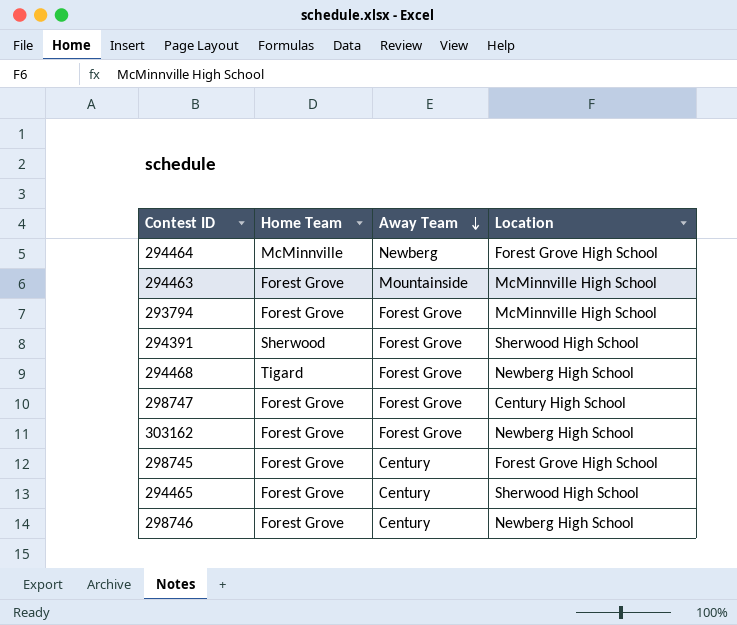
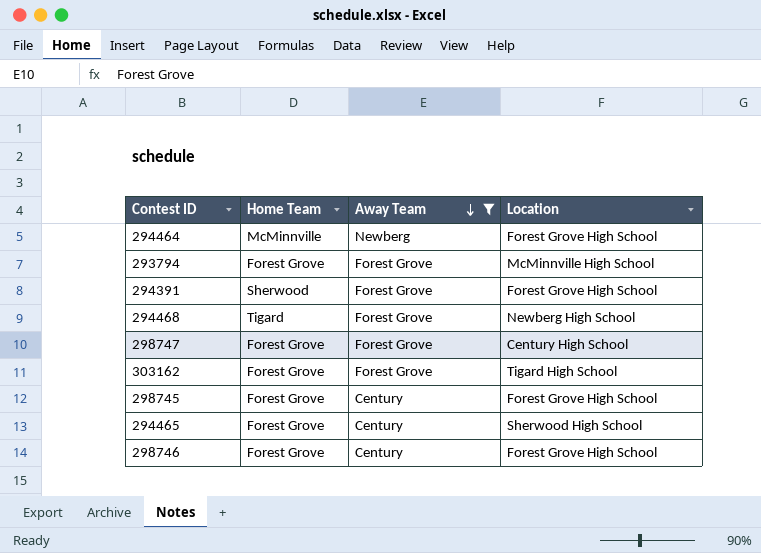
filter: none -> Away Team != Mountainside
294391 | Location: Sherwood High School -> Forest Grove High School
303162 | Location: Newberg High School -> Tigard High School
298746 | Location: Newberg High School -> Forest Grove High School

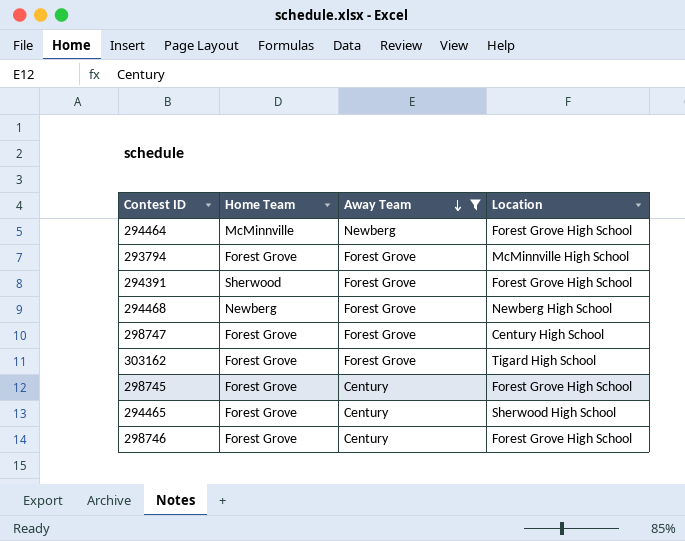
294468 | Home Team: Tigard -> Newberg

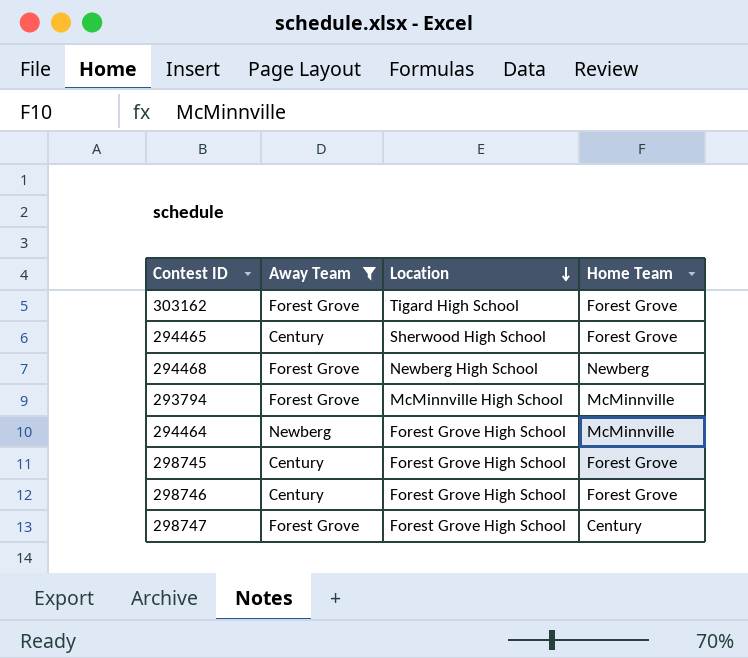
row order: Away Team descending -> Location descending
column Home Team | position: 2 -> 4
row 294391: Sherwood | Forest Grove | Forest Grove High School -> none
293794 | Home Team: Forest Grove -> McMinnville
298747 | Location: Century High School -> Forest Grove High School
298747 | Home Team: Forest Grove -> Century

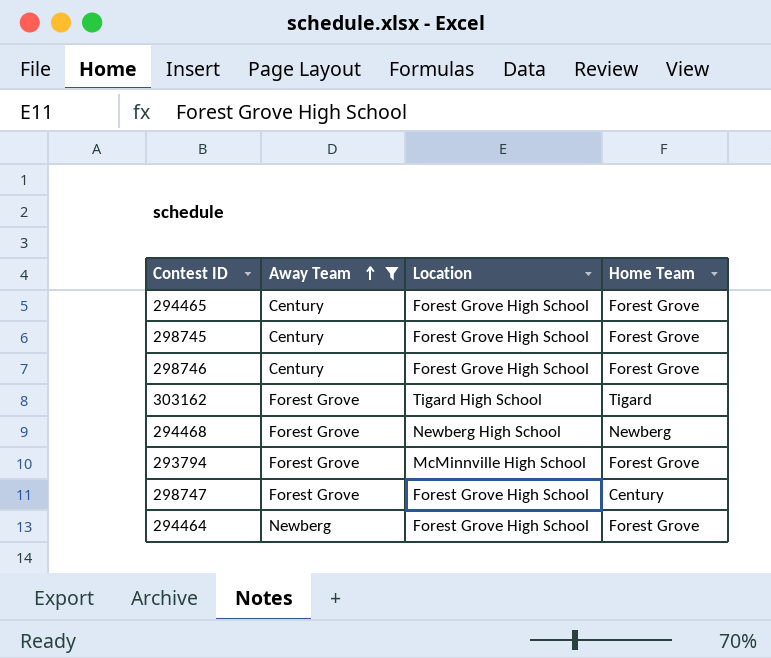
row order: Location descending -> Away Team ascending
294465 | Location: Sherwood High School -> Forest Grove High School
303162 | Home Team: Forest Grove -> Tigard
293794 | Home Team: McMinnville -> Forest Grove
294464 | Home Team: McMinnville -> Forest Grove

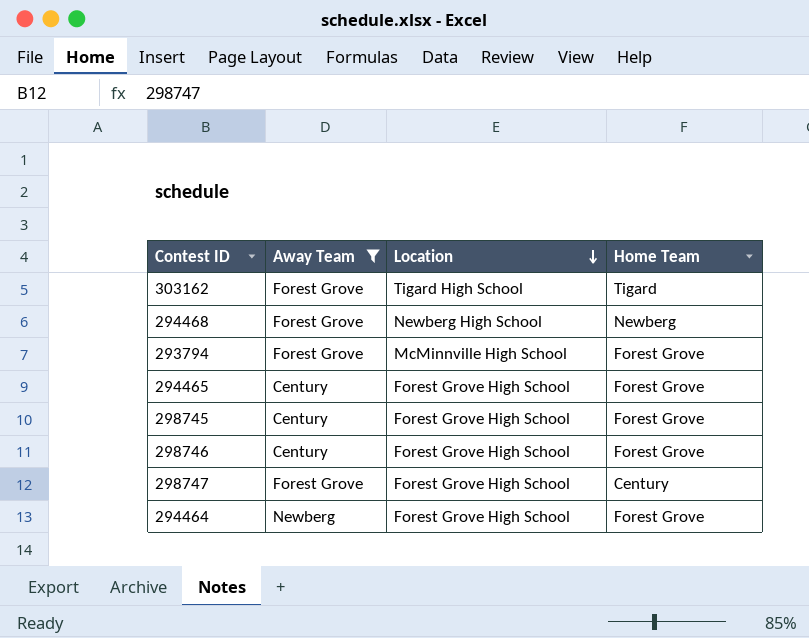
row order: Away Team ascending -> Location descending

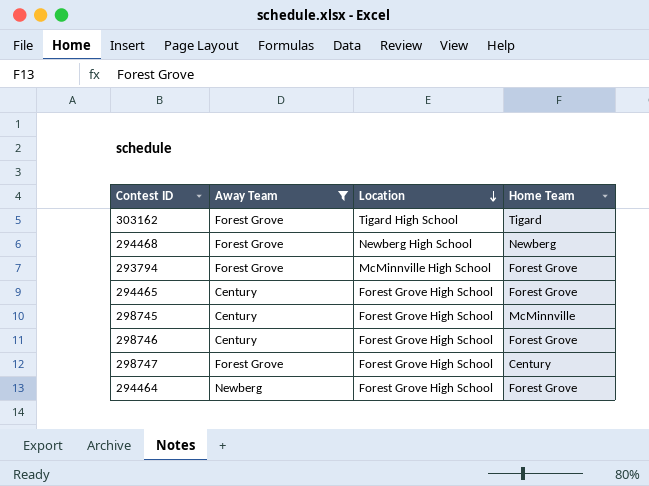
298745 | Home Team: Forest Grove -> McMinnville

